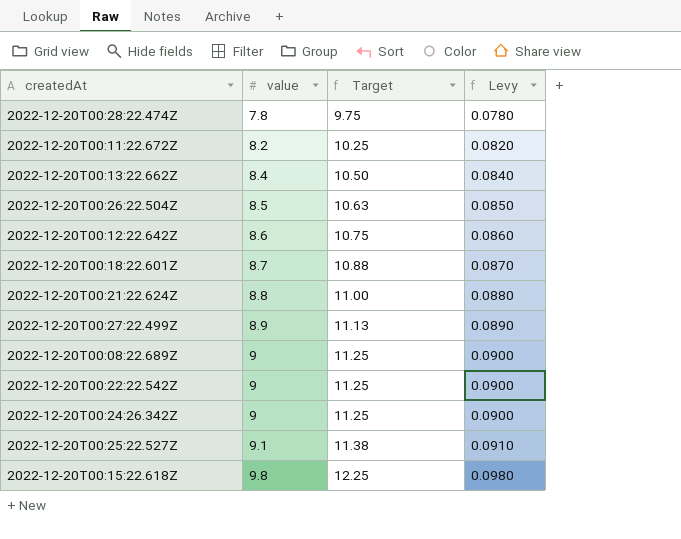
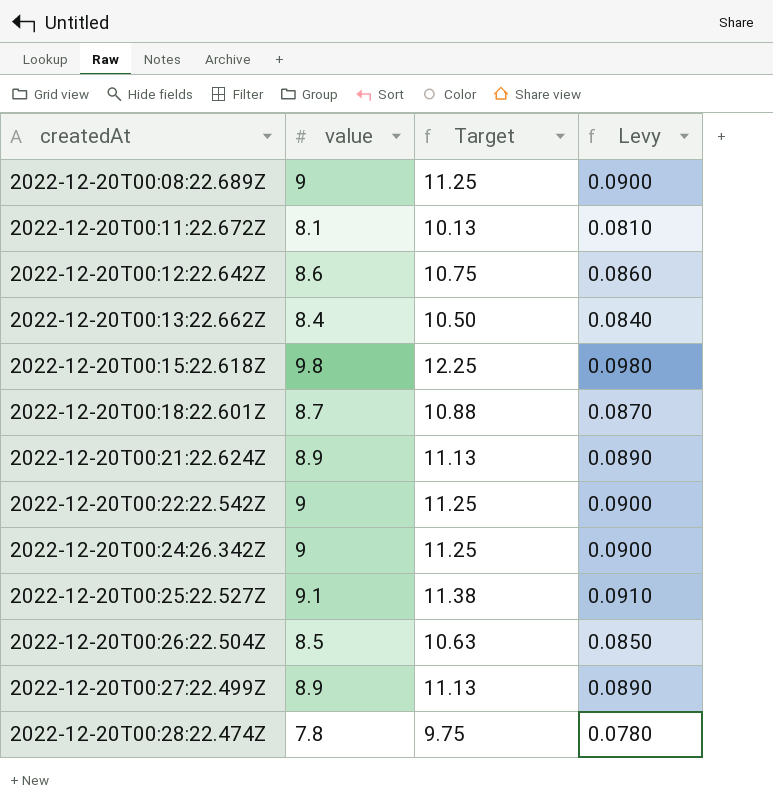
row order: value ascending -> createdAt ascending
2022-12-20T00:11:22.672Z | value: 8.2 -> 8.1
2022-12-20T00:11:22.672Z | Target: 10.25 -> 10.13
2022-12-20T00:11:22.672Z | Levy: 0.0820 -> 0.0810
2022-12-20T00:21:22.624Z | value: 8.8 -> 8.9
2022-12-20T00:21:22.624Z | Target: 11.00 -> 11.13
2022-12-20T00:21:22.624Z | Levy: 0.0880 -> 0.0890

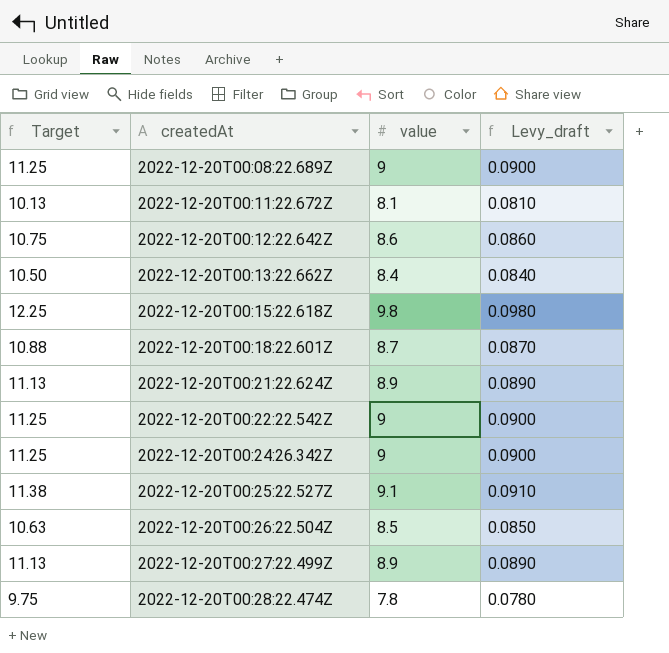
column Target | position: 3 -> 1
column name: Levy -> Levy_draft

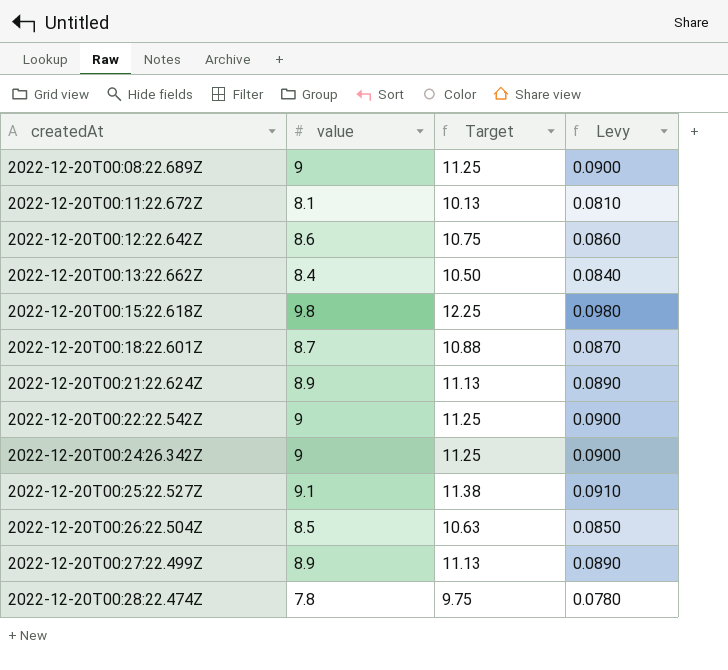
column Target | position: 1 -> 3
column name: Levy_draft -> Levy

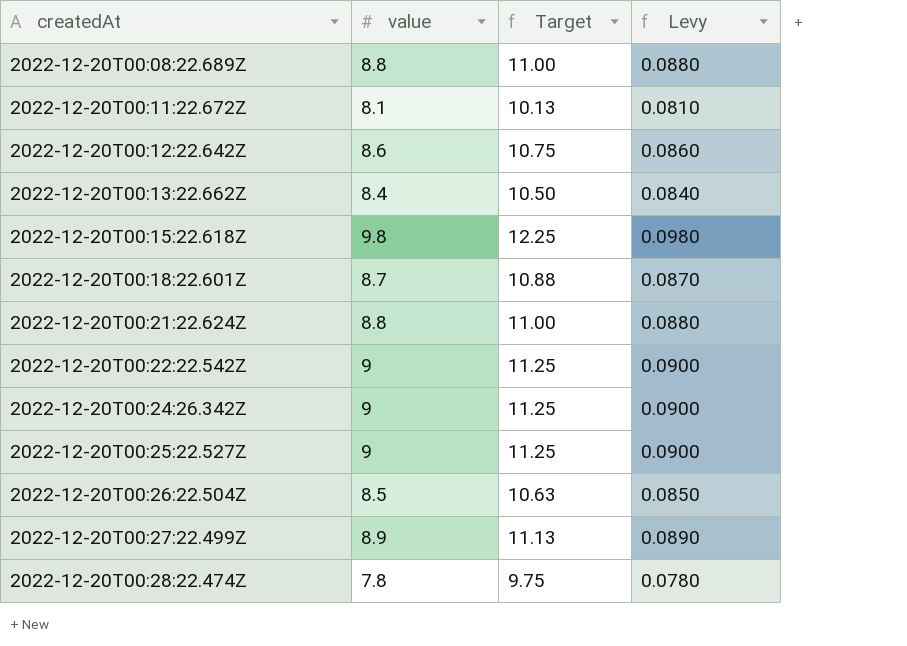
2022-12-20T00:08:22.689Z | value: 9 -> 8.8
2022-12-20T00:08:22.689Z | Target: 11.25 -> 11.00
2022-12-20T00:08:22.689Z | Levy: 0.0900 -> 0.0880
2022-12-20T00:21:22.624Z | value: 8.9 -> 8.8
2022-12-20T00:21:22.624Z | Target: 11.13 -> 11.00
2022-12-20T00:21:22.624Z | Levy: 0.0890 -> 0.0880
2022-12-20T00:25:22.527Z | value: 9.1 -> 9
2022-12-20T00:25:22.527Z | Target: 11.38 -> 11.25
2022-12-20T00:25:22.527Z | Levy: 0.0910 -> 0.0900

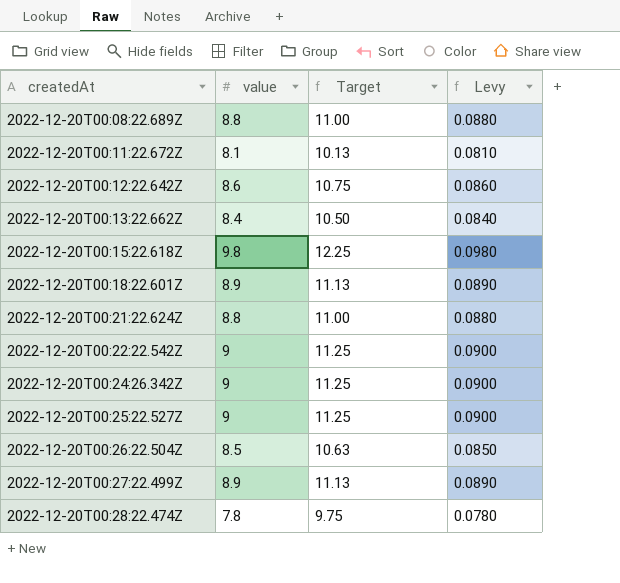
2022-12-20T00:18:22.601Z | value: 8.7 -> 8.9
2022-12-20T00:18:22.601Z | Target: 10.88 -> 11.13
2022-12-20T00:18:22.601Z | Levy: 0.0870 -> 0.0890

